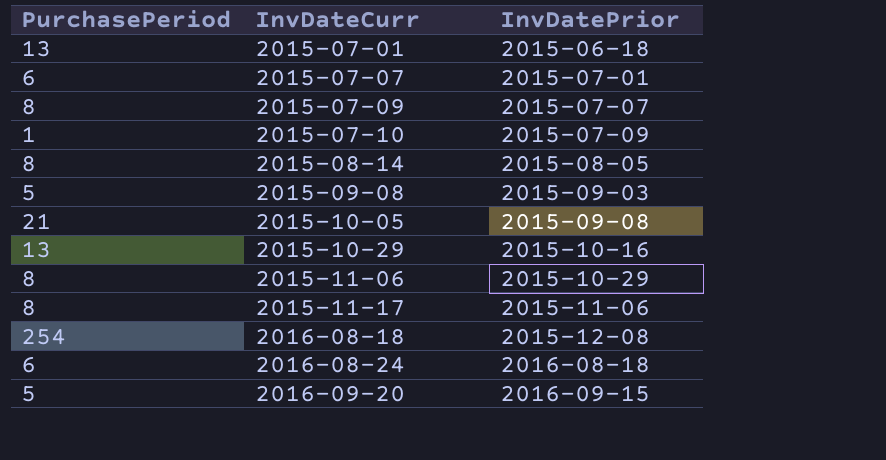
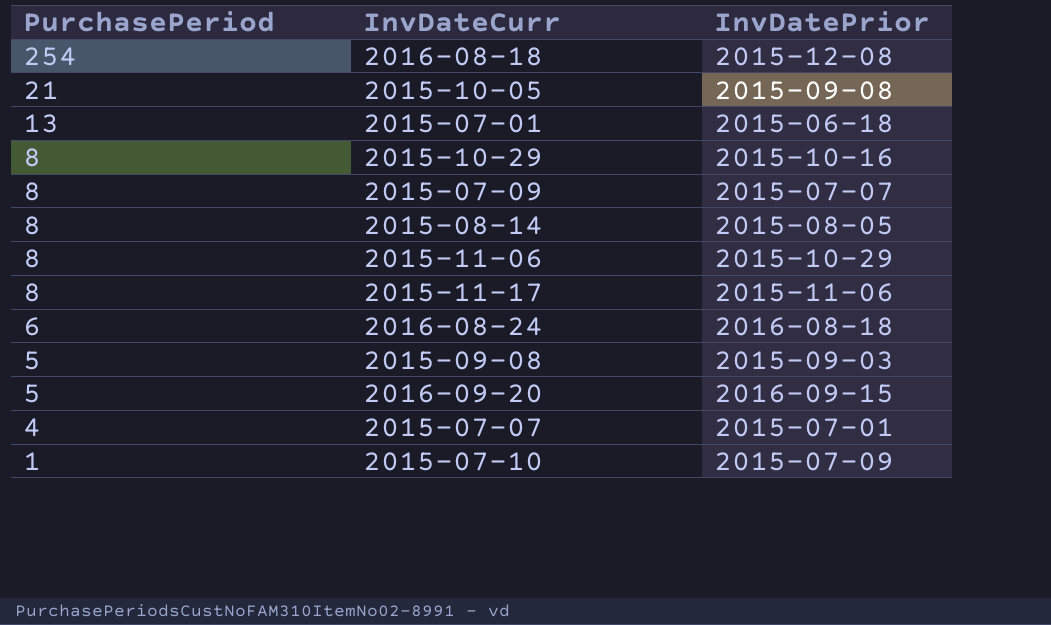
row order: InvDateCurr ascending -> PurchasePeriod descending
2015-10-29 | PurchasePeriod: 13 -> 8
2015-07-07 | PurchasePeriod: 6 -> 4

